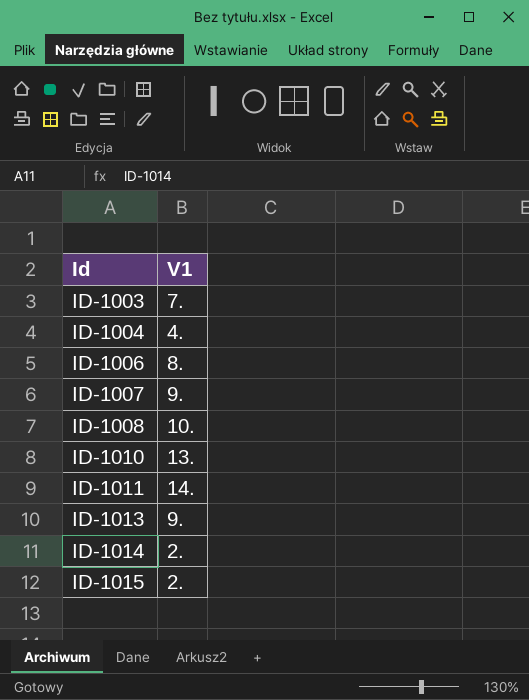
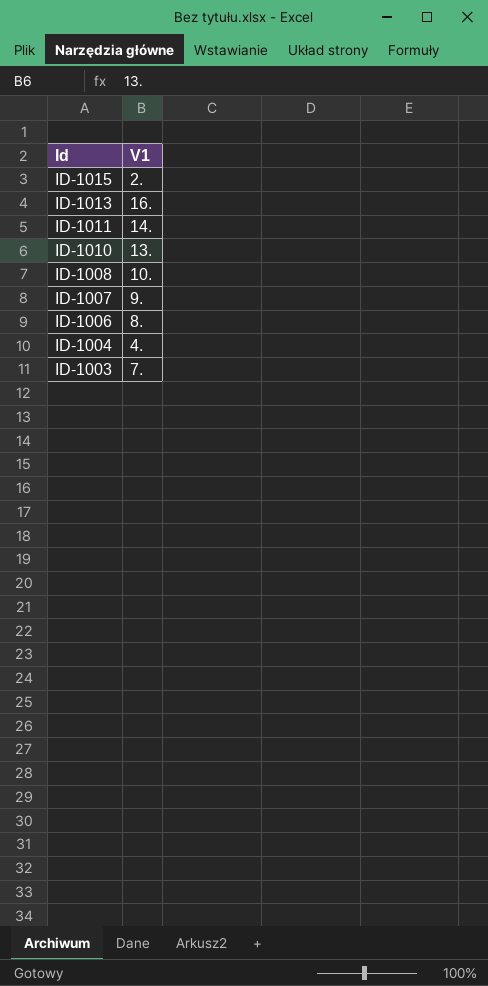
row order: Id ascending -> Id descending
row ID-1014: 2. -> none
ID-1013 | V1: 9. -> 16.

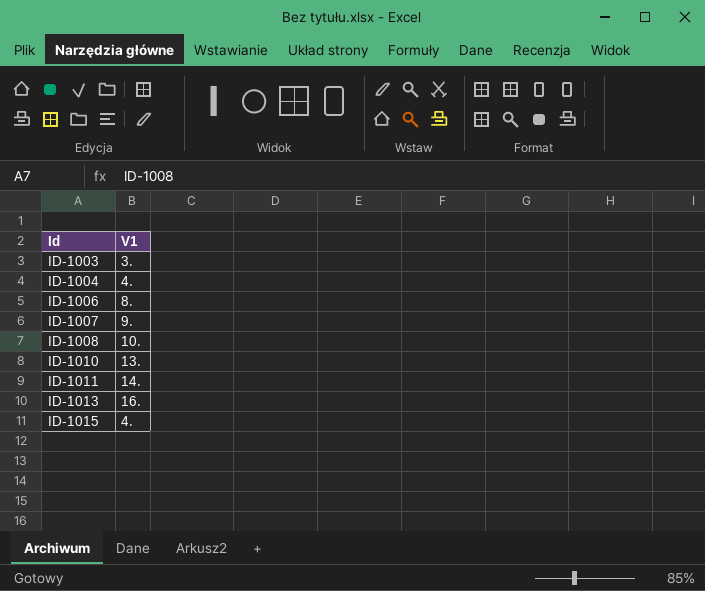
row order: Id descending -> Id ascending
ID-1003 | V1: 7. -> 3.
ID-1015 | V1: 2. -> 4.

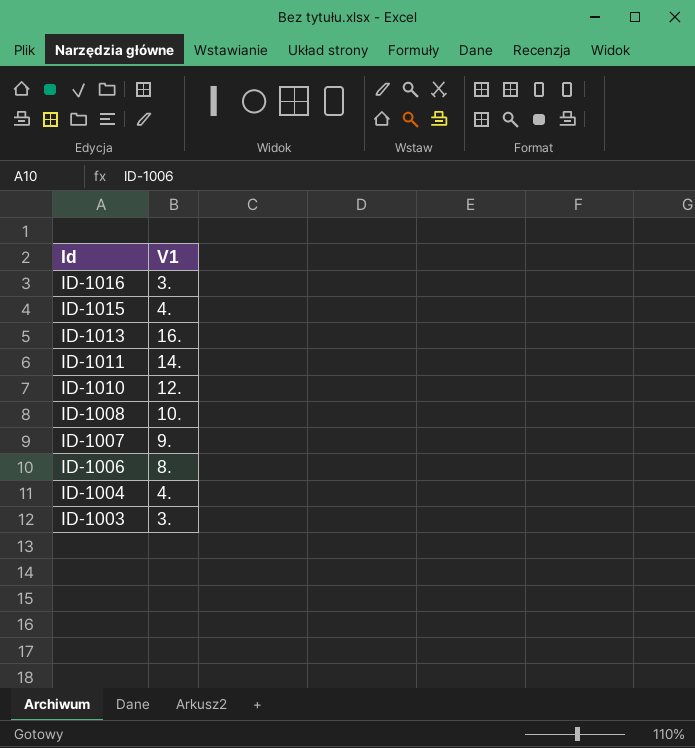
row order: Id ascending -> Id descending
row ID-1016: none -> 3.
ID-1010 | V1: 13. -> 12.

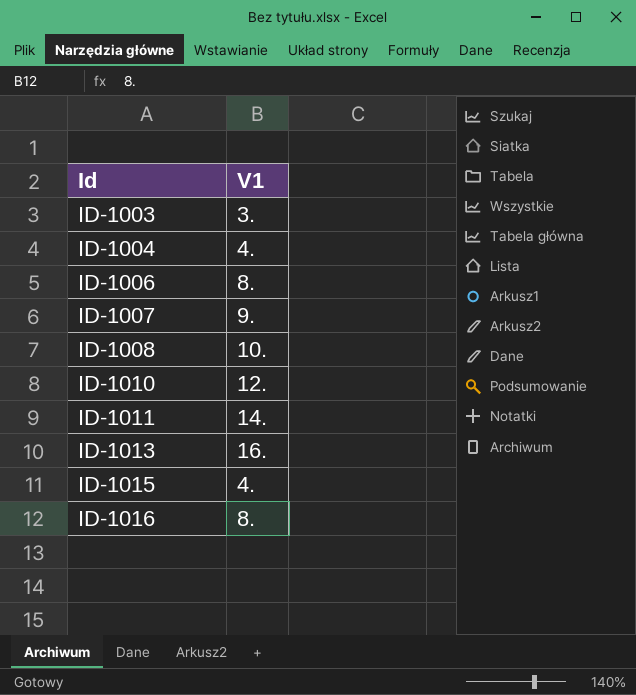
row order: Id descending -> Id ascending
ID-1016 | V1: 3. -> 8.

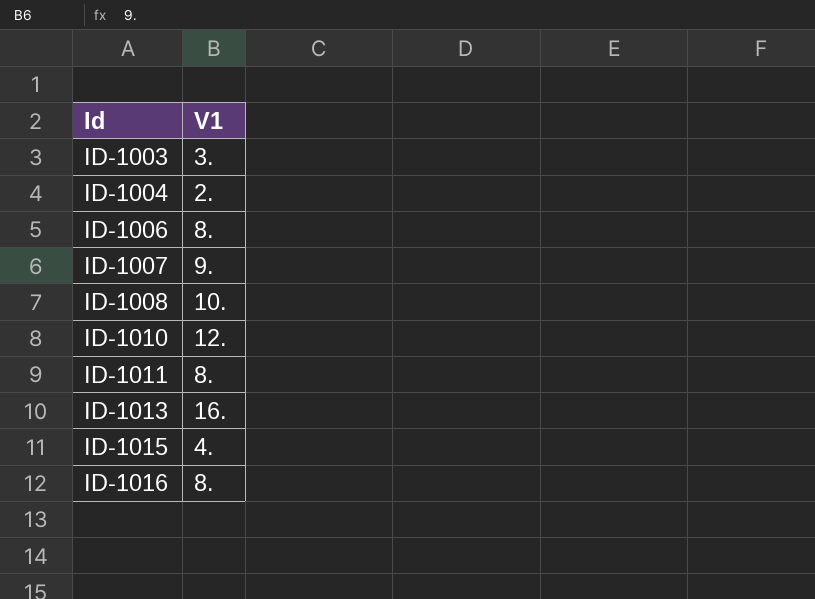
ID-1004 | V1: 4. -> 2.
ID-1011 | V1: 14. -> 8.

